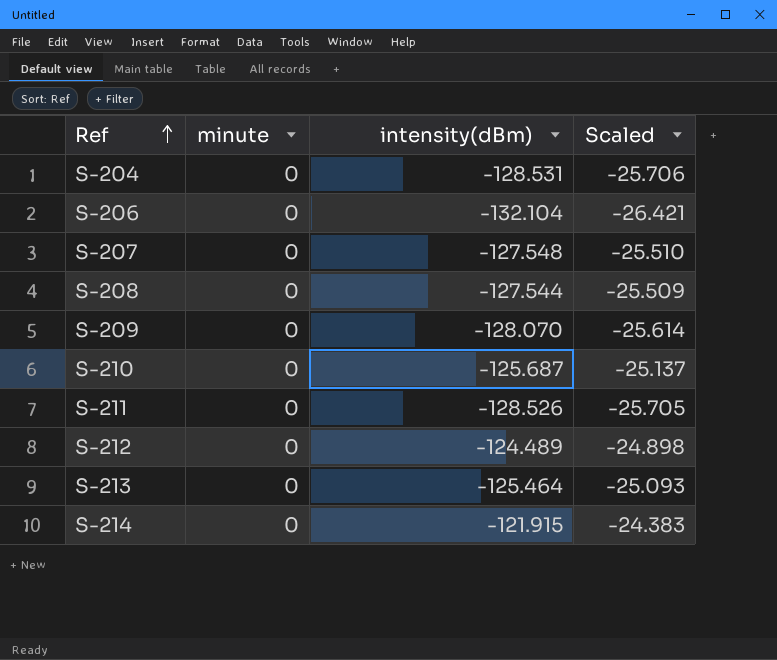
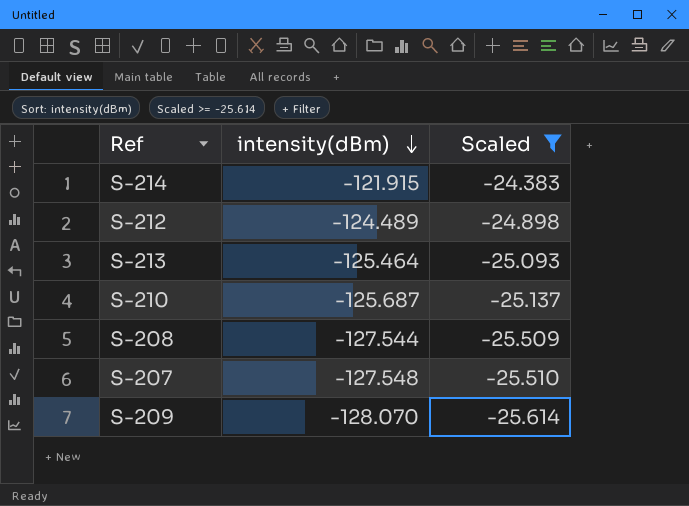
filter: none -> Scaled >= -25.614
row order: Ref ascending -> intensity(dBm) descending
column minute | position: 2 -> none

